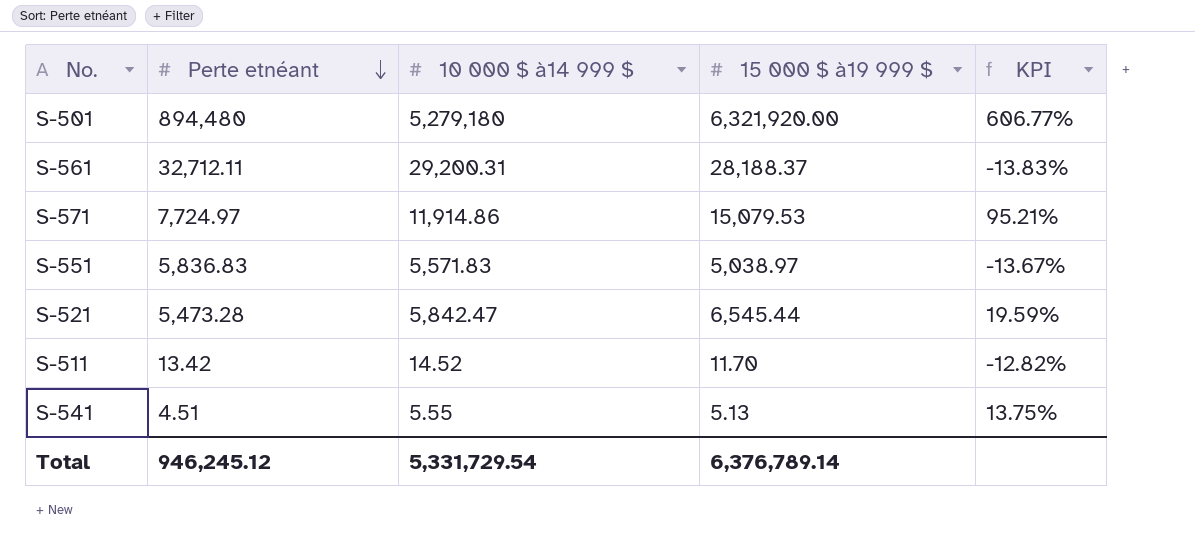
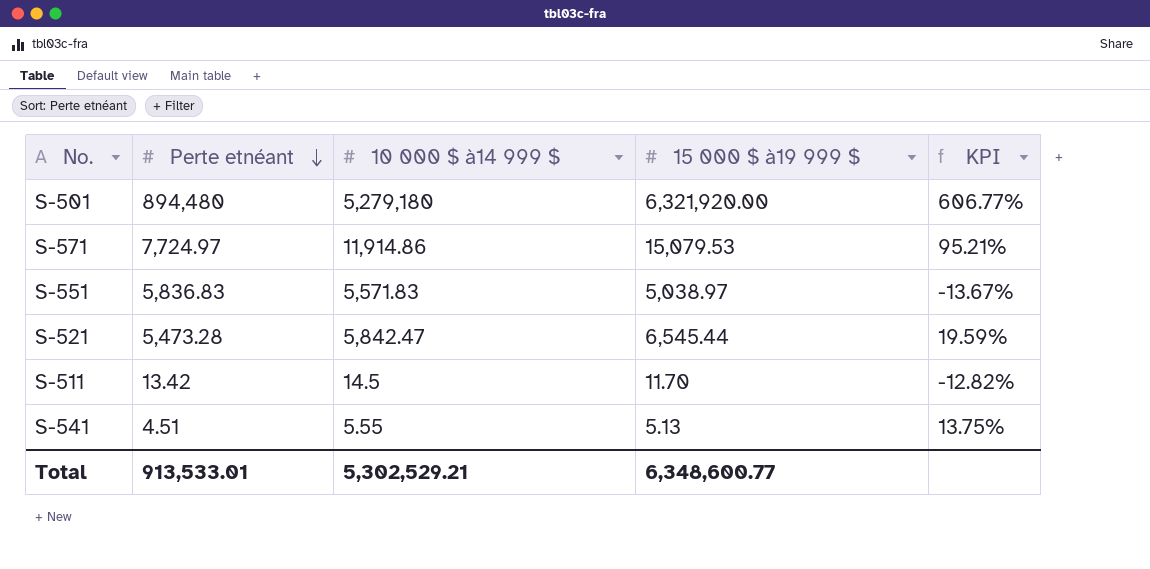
row S-561: 32,712.11 | 29,200.31 | 28,188.37 | -13.83% -> none
S-511 | 10 000 $ à14 999 $: 14.52 -> 14.5
Total | Perte etnéant: 946,245.12 -> 913,533.01
Total | 10 000 $ à14 999 $: 5,331,729.54 -> 5,302,529.21
Total | 15 000 $ à19 999 $: 6,376,789.14 -> 6,348,600.77

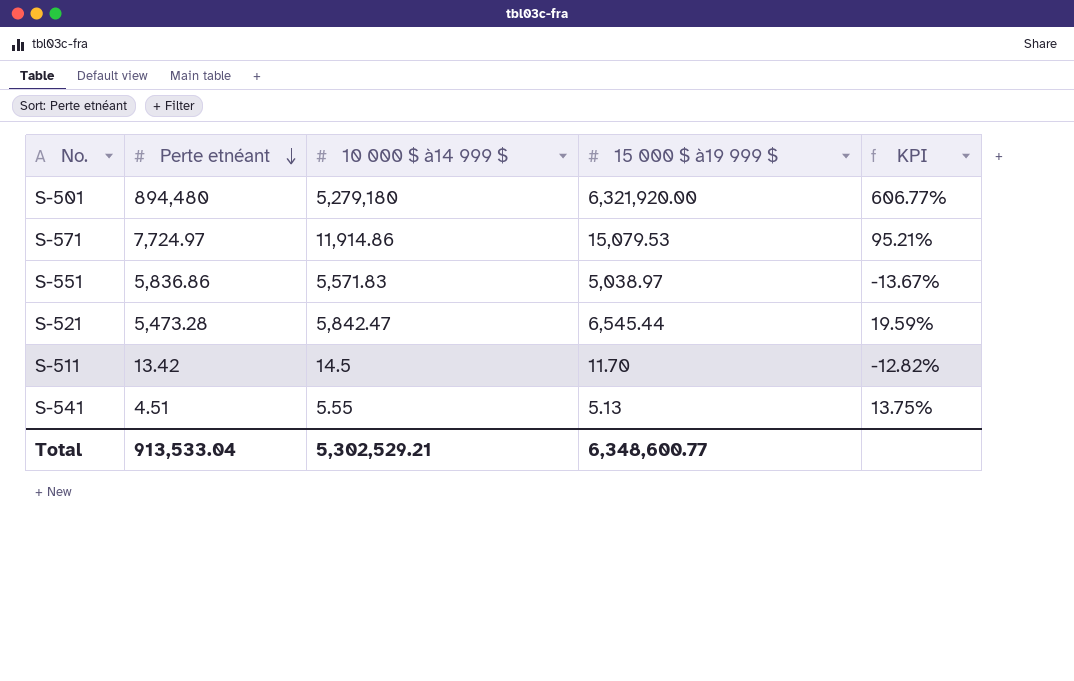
S-551 | Perte etnéant: 5,836.83 -> 5,836.86
Total | Perte etnéant: 913,533.01 -> 913,533.04

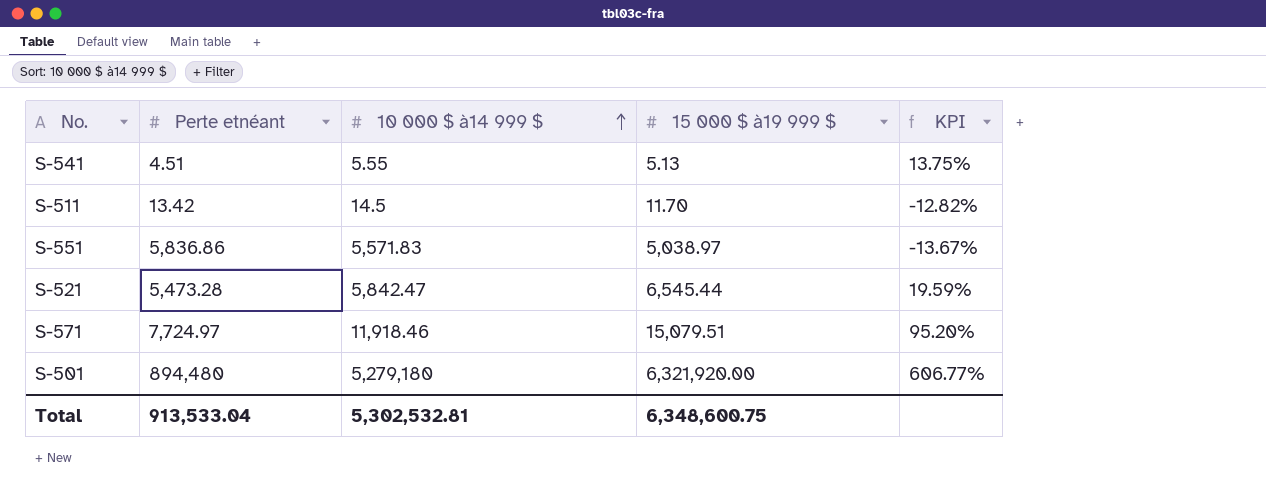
row order: Perte etnéant descending -> 10 000 $ à14 999 $ ascending
S-571 | 10 000 $ à14 999 $: 11,914.86 -> 11,918.46
S-571 | 15 000 $ à19 999 $: 15,079.53 -> 15,079.51
S-571 | KPI: 95.21% -> 95.20%
Total | 10 000 $ à14 999 $: 5,302,529.21 -> 5,302,532.81
Total | 15 000 $ à19 999 $: 6,348,600.77 -> 6,348,600.75

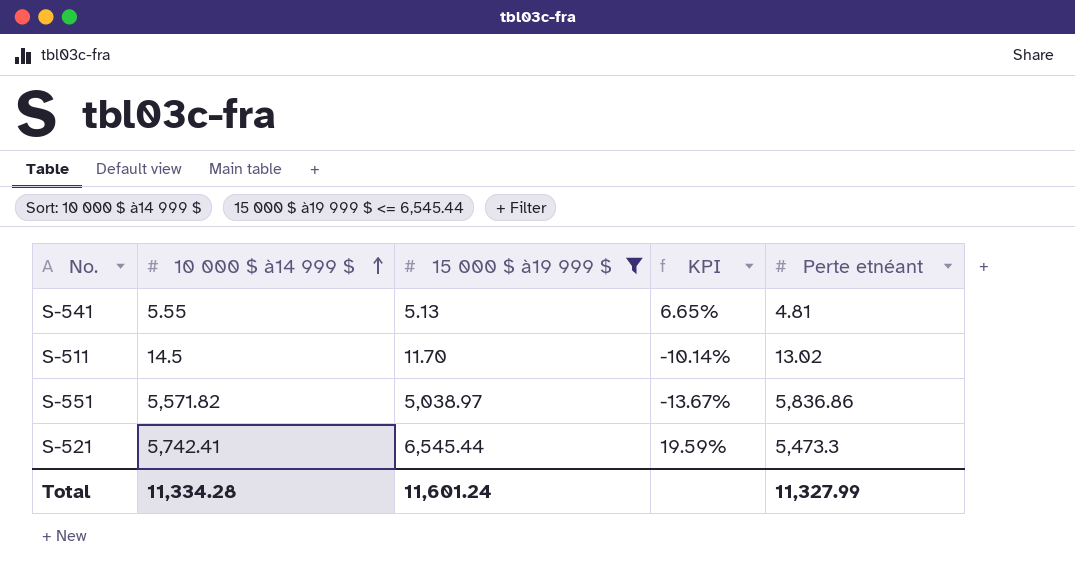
filter: none -> 15 000 $ à19 999 $ <= 6,545.44
column Perte etnéant | position: 2 -> 5
S-541 | KPI: 13.75% -> 6.65%
S-541 | Perte etnéant: 4.51 -> 4.81
S-511 | KPI: -12.82% -> -10.14%
S-511 | Perte etnéant: 13.42 -> 13.02
S-551 | 10 000 $ à14 999 $: 5,571.83 -> 5,571.82
S-521 | 10 000 $ à14 999 $: 5,842.47 -> 5,742.41
S-521 | Perte etnéant: 5,473.28 -> 5,473.3
Total | 10 000 $ à14 999 $: 5,302,532.81 -> 11,334.28
Total | 15 000 $ à19 999 $: 6,348,600.75 -> 11,601.24
Total | Perte etnéant: 913,533.04 -> 11,327.99

